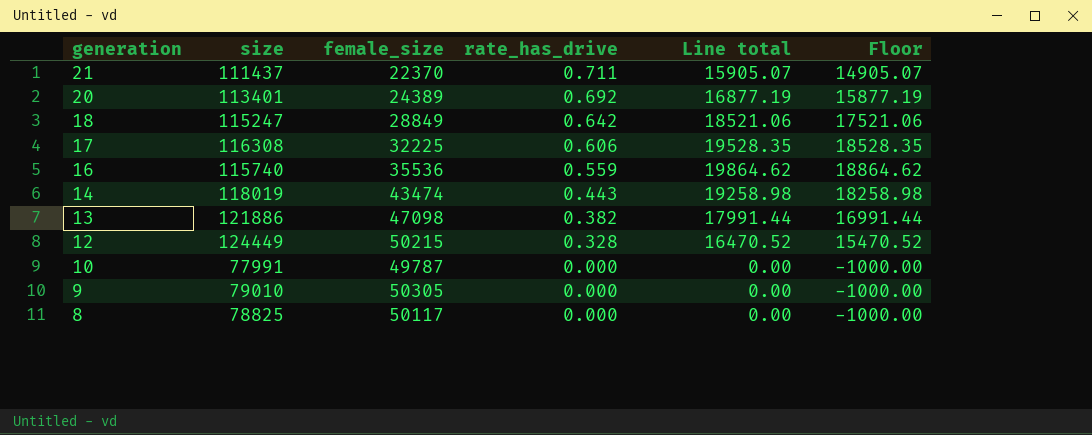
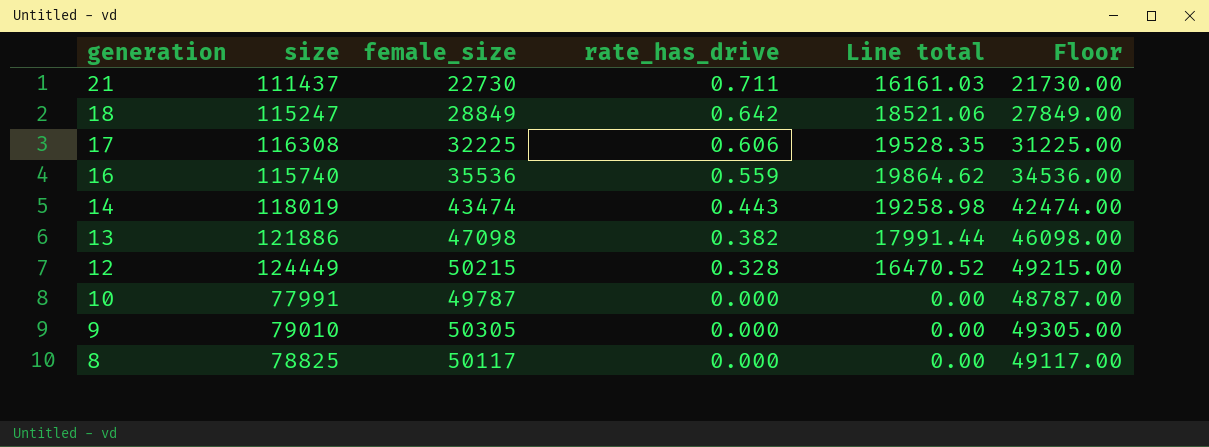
column Floor | formula: [Line total] - 1000 -> [female_size] - 1000
row 20: 113401 | 24389 | 0.692 | 16877.19 | 15877.19 -> none
21 | female_size: 22370 -> 22730
21 | Line total: 15905.07 -> 16161.03

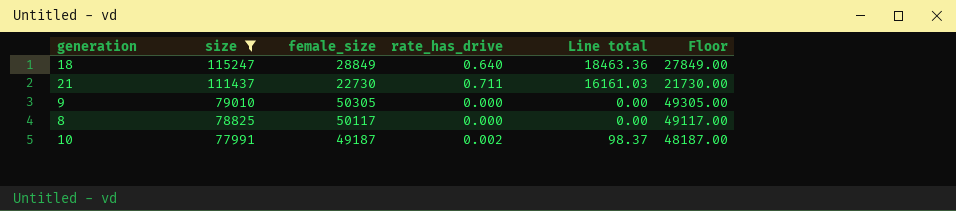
filter: none -> size <= 115247
row order: generation descending -> size descending
18 | rate_has_drive: 0.642 -> 0.640
18 | Line total: 18521.06 -> 18463.36
10 | female_size: 49787 -> 49187
10 | rate_has_drive: 0.000 -> 0.002
10 | Line total: 0.00 -> 98.37
10 | Floor: 48787.00 -> 48187.00

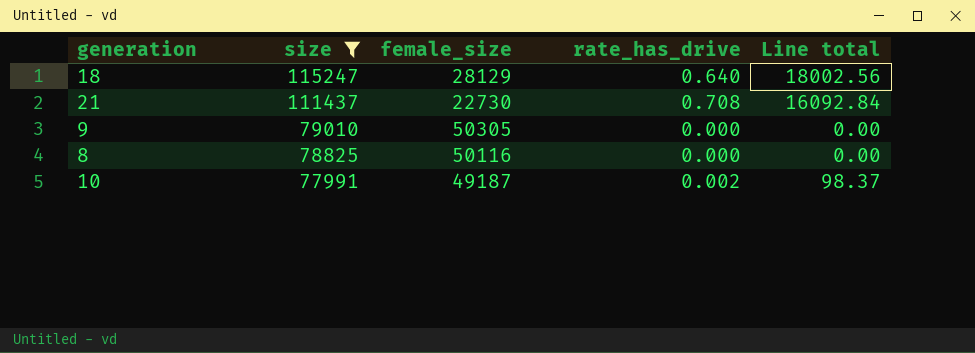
column Floor | formula: [female_size] - 1000 -> none
18 | female_size: 28849 -> 28129
18 | Line total: 18463.36 -> 18002.56
21 | rate_has_drive: 0.711 -> 0.708
21 | Line total: 16161.03 -> 16092.84
8 | female_size: 50117 -> 50116

